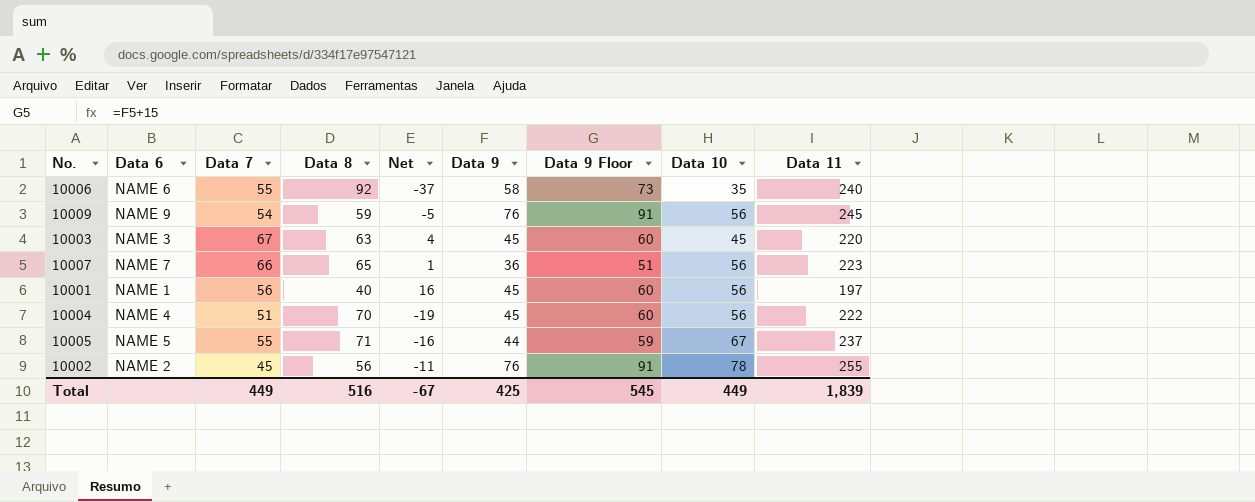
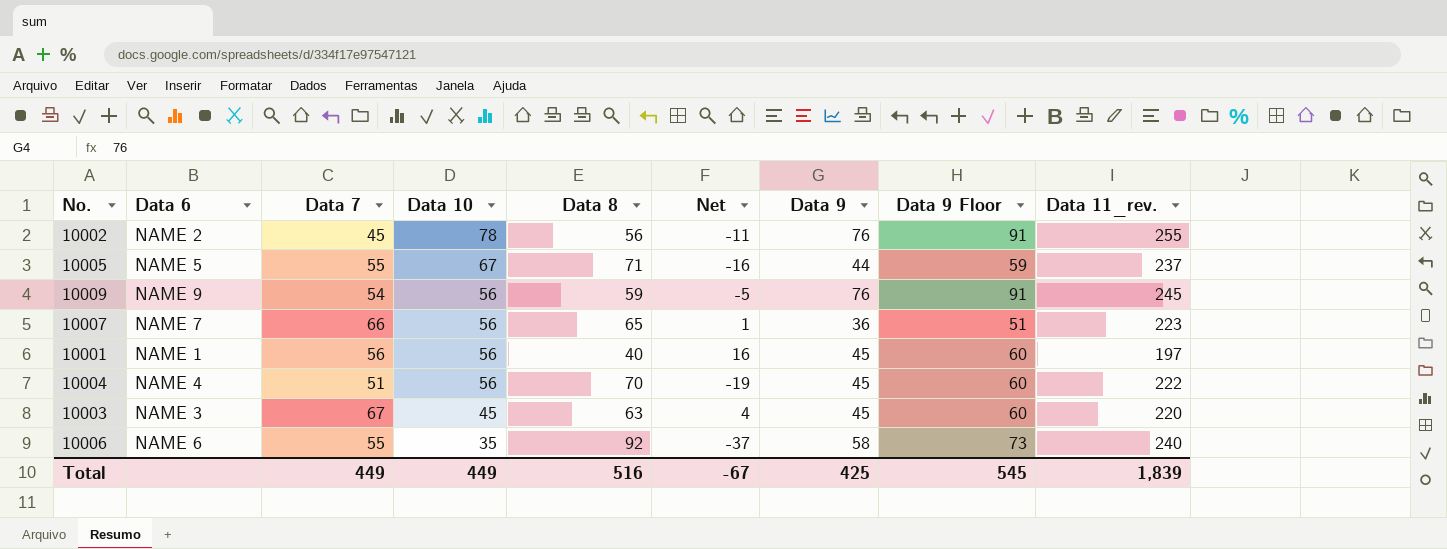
row order: none -> Data 10 descending
column Data 10 | position: 8 -> 4
column name: Data 11 -> Data 11_rev.

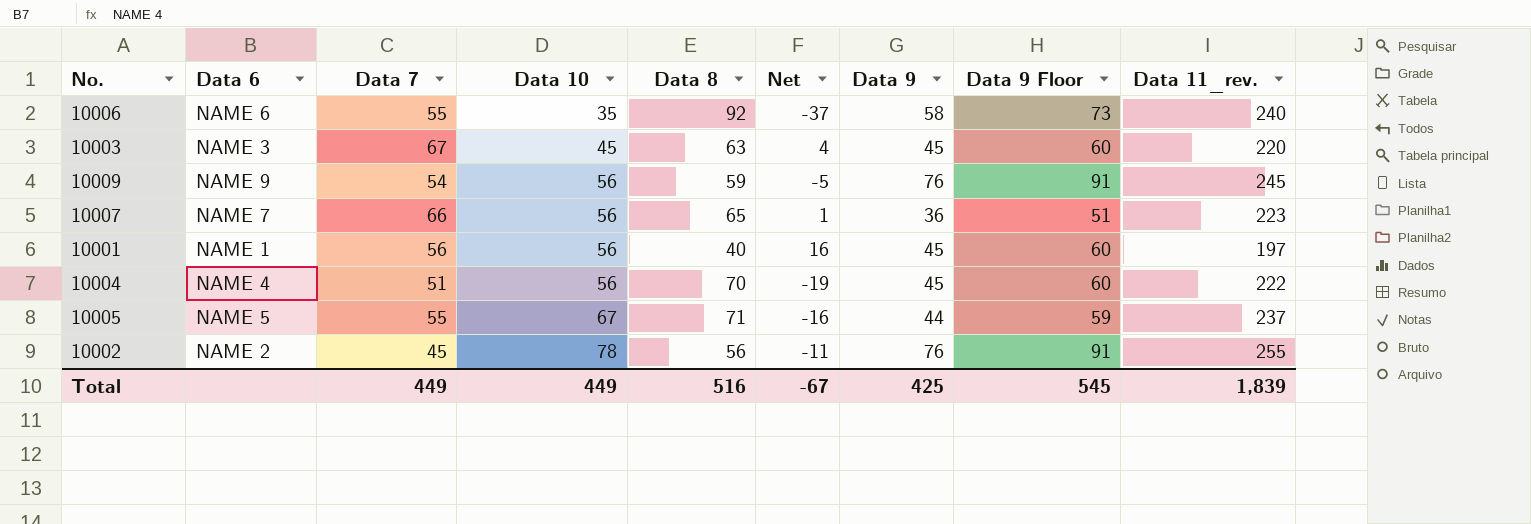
row order: Data 10 descending -> Data 10 ascending

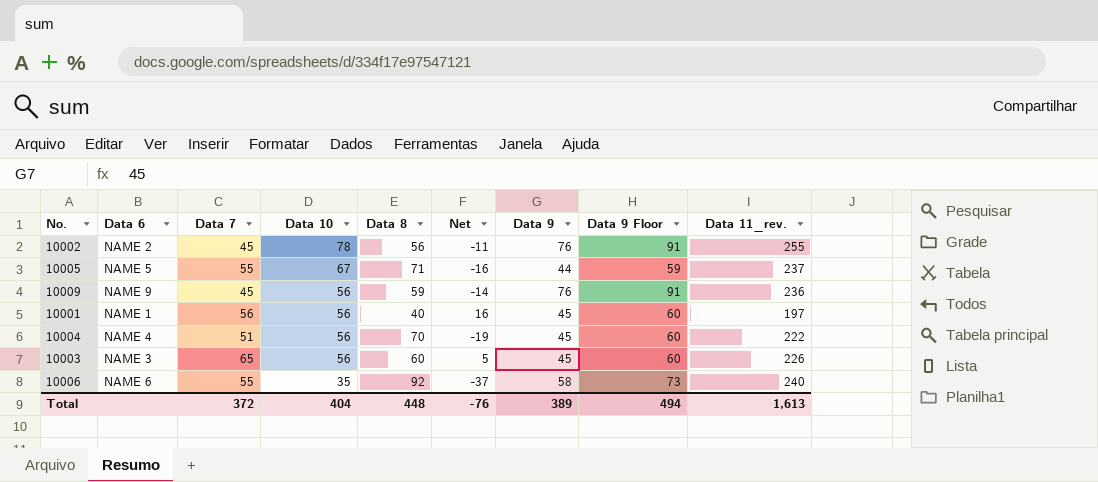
row order: Data 10 ascending -> Data 10 descending
row 10007: NAME 7 | 66 | 56 | 65 | 1 | 36 | 51 | 223 -> none
10009 | Data 7: 54 -> 45
10009 | Net: -5 -> -14
10009 | Data 11_rev.: 245 -> 236
10003 | Data 7: 67 -> 65
10003 | Data 10: 45 -> 56
10003 | Data 8: 63 -> 60
10003 | Net: 4 -> 5
10003 | Data 11_rev.: 220 -> 226
Total | Data 7: 449 -> 372
Total | Data 10: 449 -> 404
Total | Data 8: 516 -> 448
Total | Net: -67 -> -76
Total | Data 9: 425 -> 389
Total | Data 9 Floor: 545 -> 494
Total | Data 11_rev.: 1,839 -> 1,613

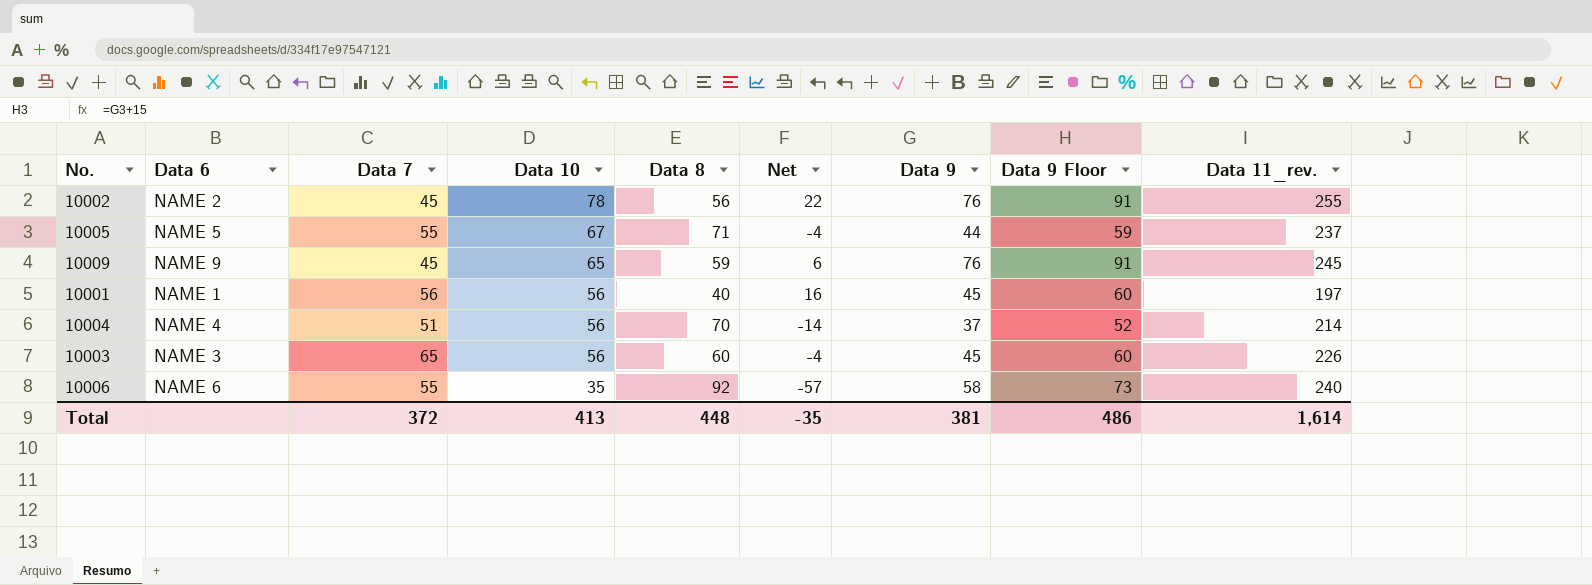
column Net | formula: [Data 7] - [Data 8] -> [Data 10] - [Data 8]
10009 | Data 10: 56 -> 65
10009 | Data 11_rev.: 236 -> 245
10004 | Data 9: 45 -> 37
10004 | Data 9 Floor: 60 -> 52
10004 | Data 11_rev.: 222 -> 214
Total | Data 10: 404 -> 413
Total | Net: -76 -> -35
Total | Data 9: 389 -> 381
Total | Data 9 Floor: 494 -> 486
Total | Data 11_rev.: 1,613 -> 1,614

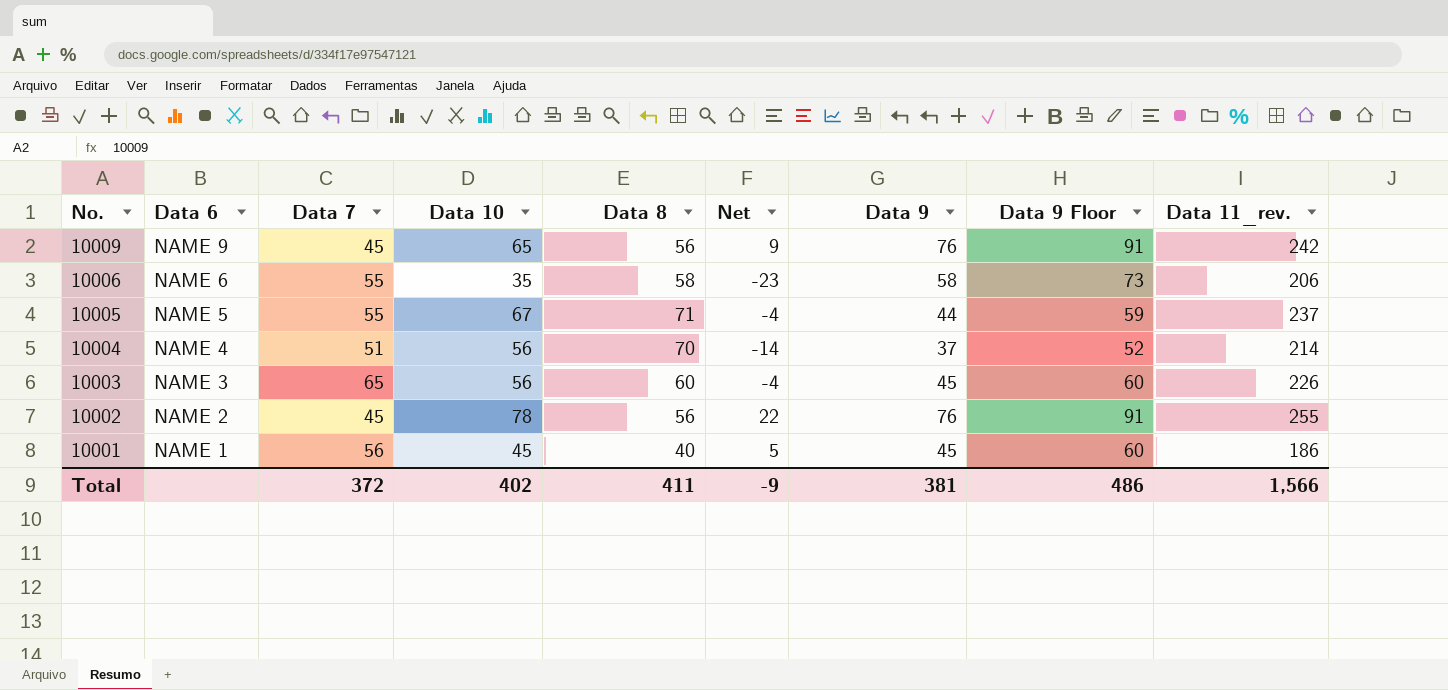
row order: Data 10 descending -> No. descending
10009 | Data 8: 59 -> 56
10009 | Net: 6 -> 9
10009 | Data 11_rev.: 245 -> 242
10006 | Data 8: 92 -> 58
10006 | Net: -57 -> -23
10006 | Data 11_rev.: 240 -> 206
10001 | Data 10: 56 -> 45
10001 | Net: 16 -> 5
10001 | Data 11_rev.: 197 -> 186
Total | Data 10: 413 -> 402
Total | Data 8: 448 -> 411
Total | Net: -35 -> -9
Total | Data 11_rev.: 1,614 -> 1,566

